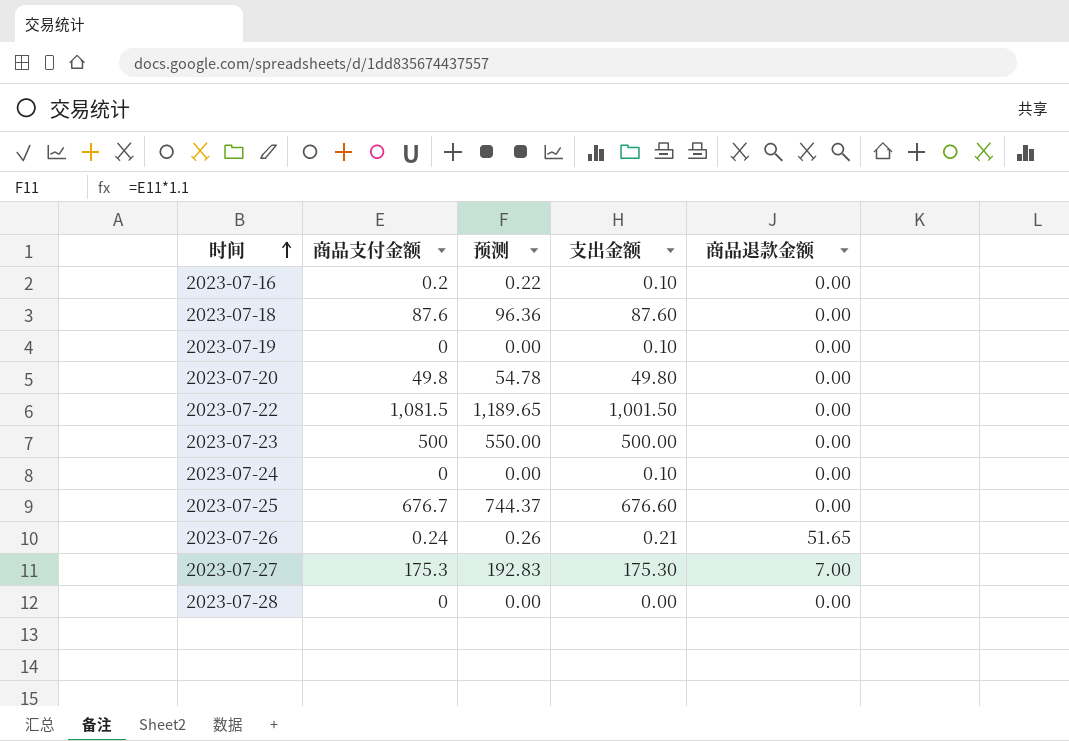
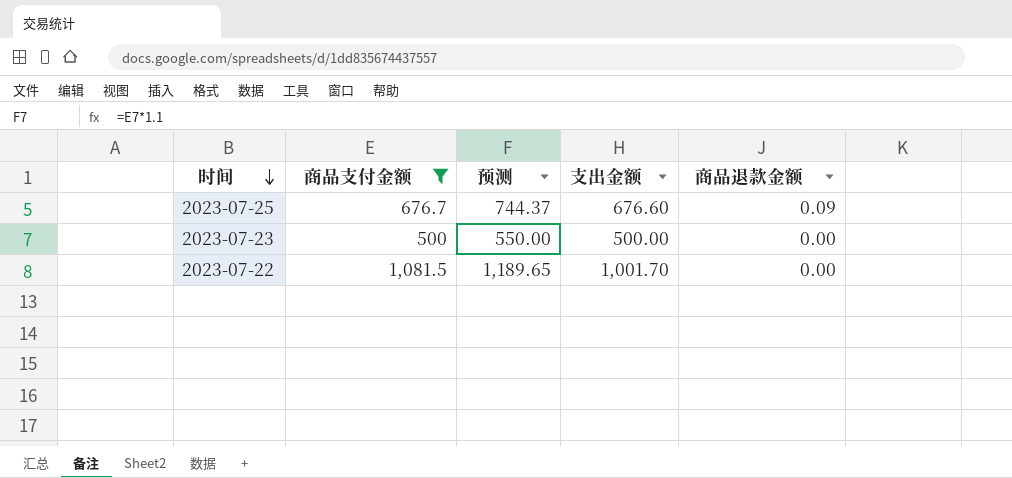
filter: none -> 商品支付金额 >= 500
row order: 时间 ascending -> 时间 descending
2023-07-25 | 商品退款金额: 0.00 -> 0.09
2023-07-22 | 支出金额: 1,001.50 -> 1,001.70

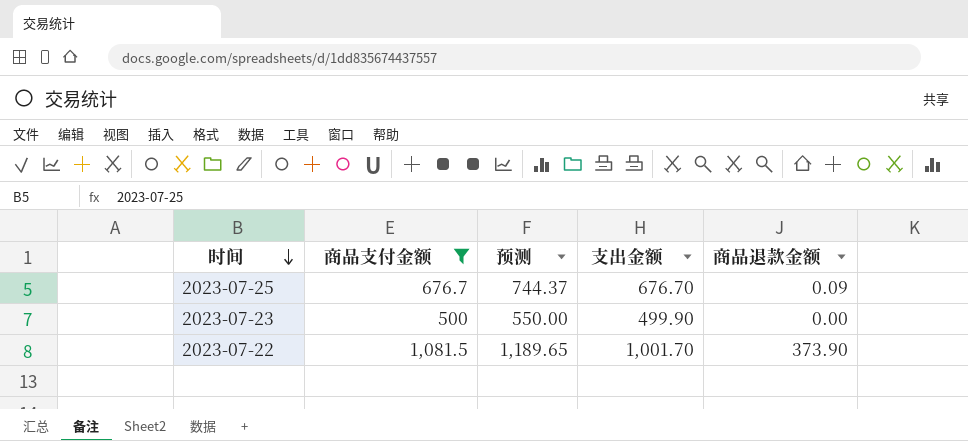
2023-07-25 | 支出金额: 676.60 -> 676.70
2023-07-23 | 支出金额: 500.00 -> 499.90
2023-07-22 | 商品退款金额: 0.00 -> 373.90

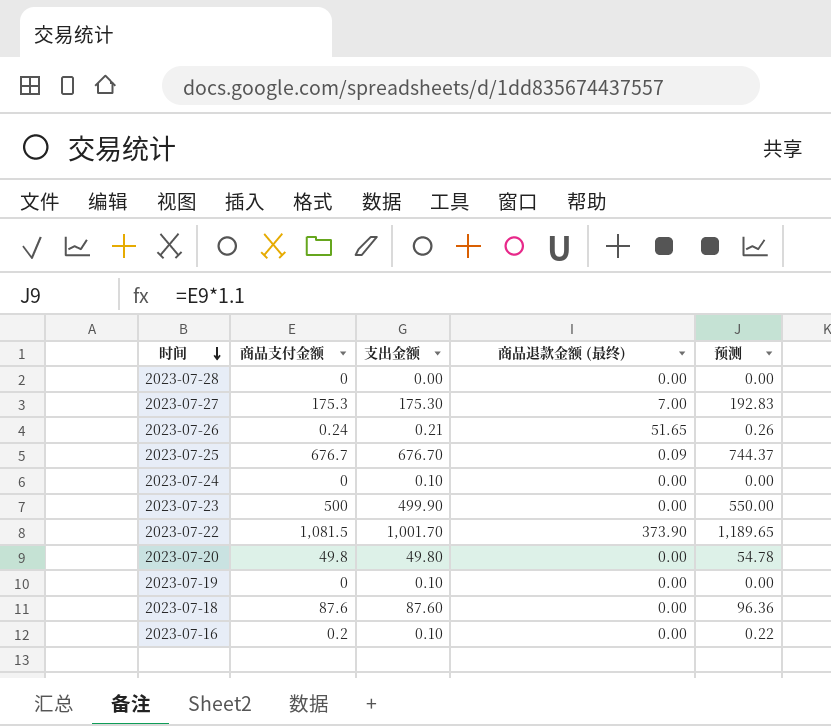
filter: 商品支付金额 >= 500 -> none
column name: 商品退款金额 -> 商品退款金额 (最终)
column 预测 | position: 3 -> 5

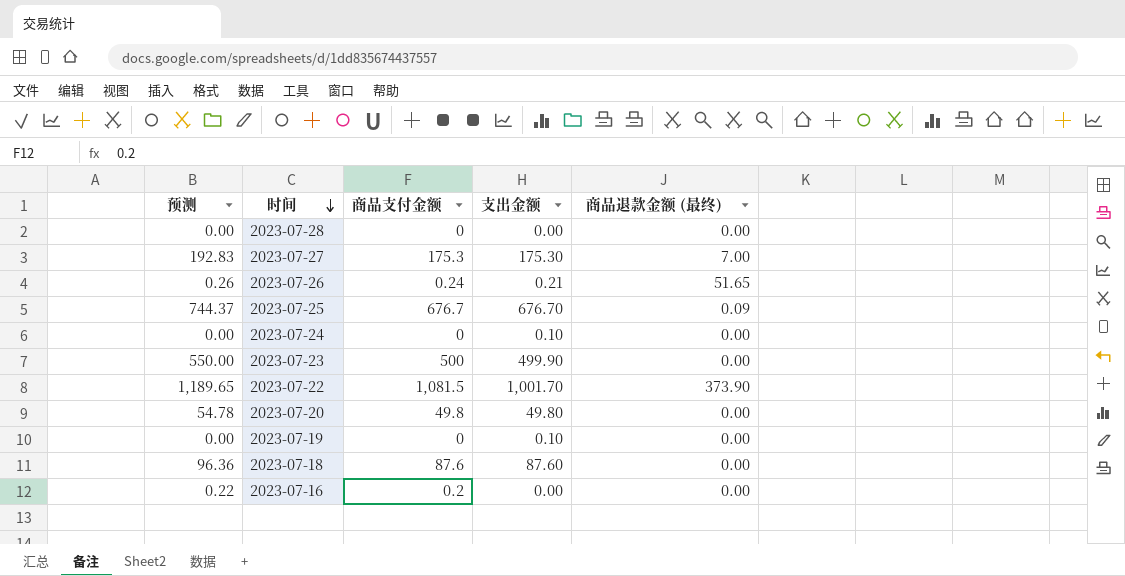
column 预测 | position: 5 -> 1
2023-07-16 | 支出金额: 0.10 -> 0.00

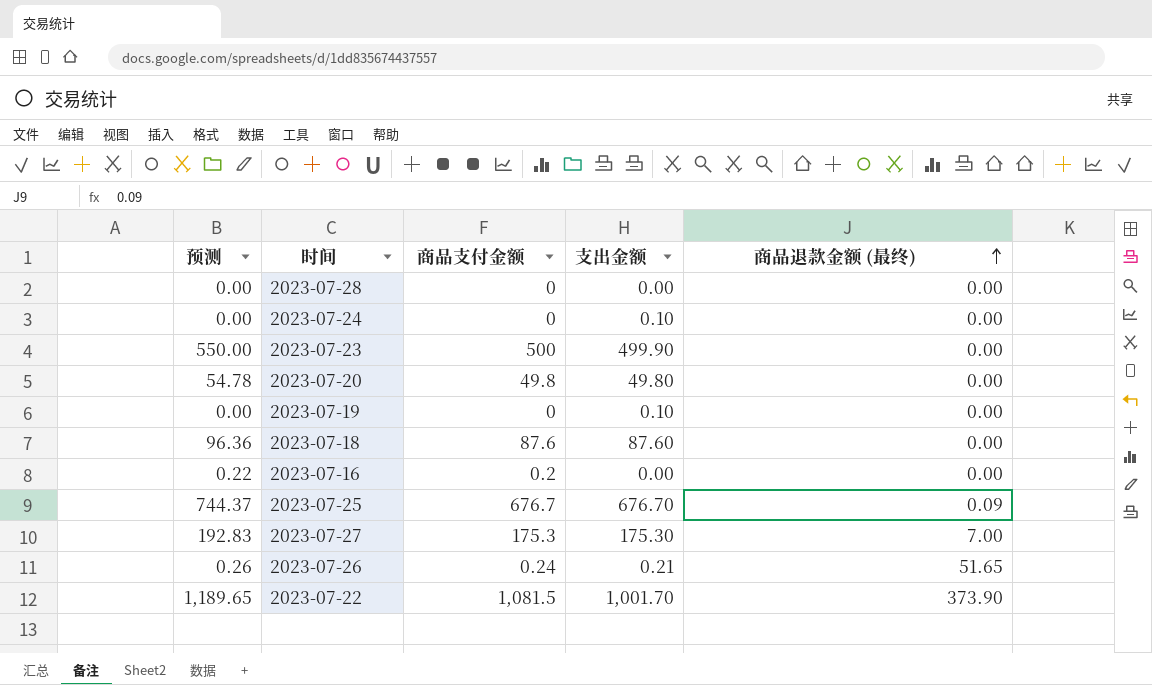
row order: 时间 descending -> 商品退款金额 (最终) ascending

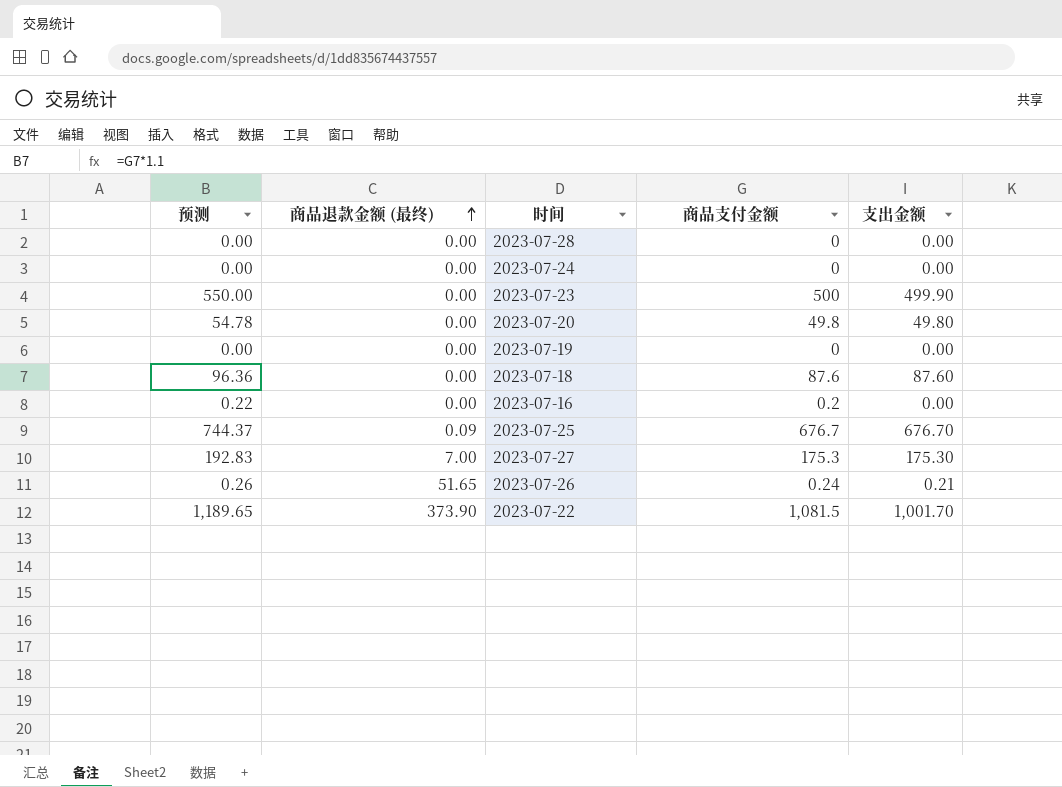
column 商品退款金额 (最终) | position: 5 -> 2
2023-07-24 | 支出金额: 0.10 -> 0.00
2023-07-19 | 支出金额: 0.10 -> 0.00

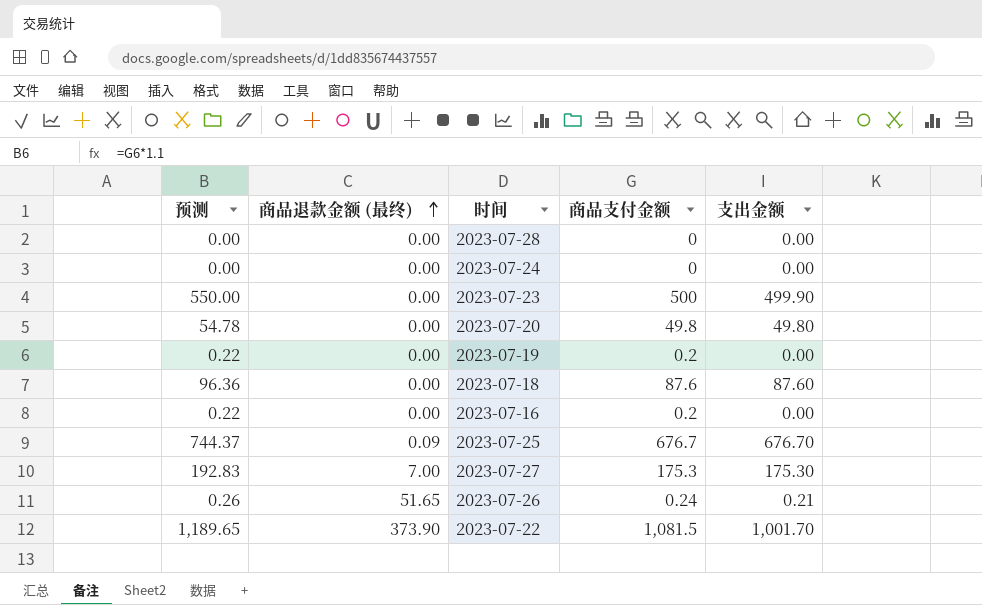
2023-07-19 | 预测: 0.00 -> 0.22
2023-07-19 | 商品支付金额: 0 -> 0.2

